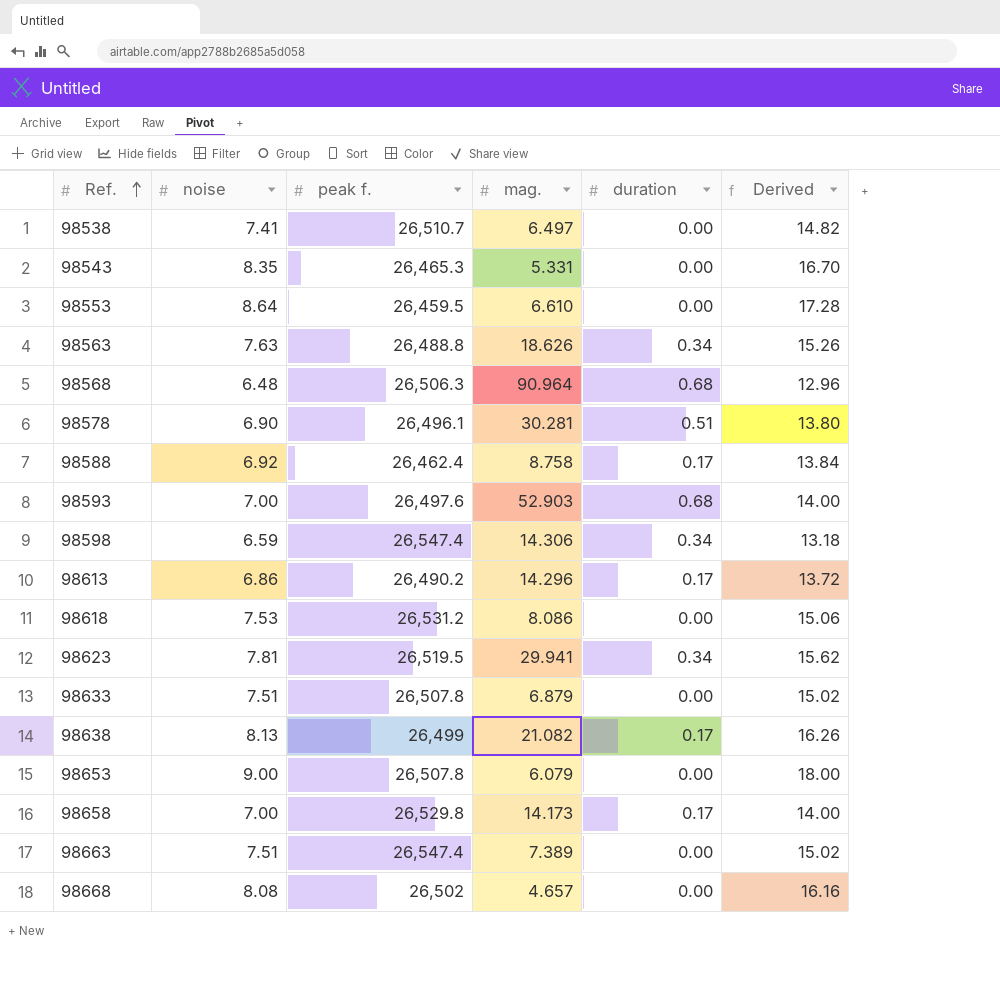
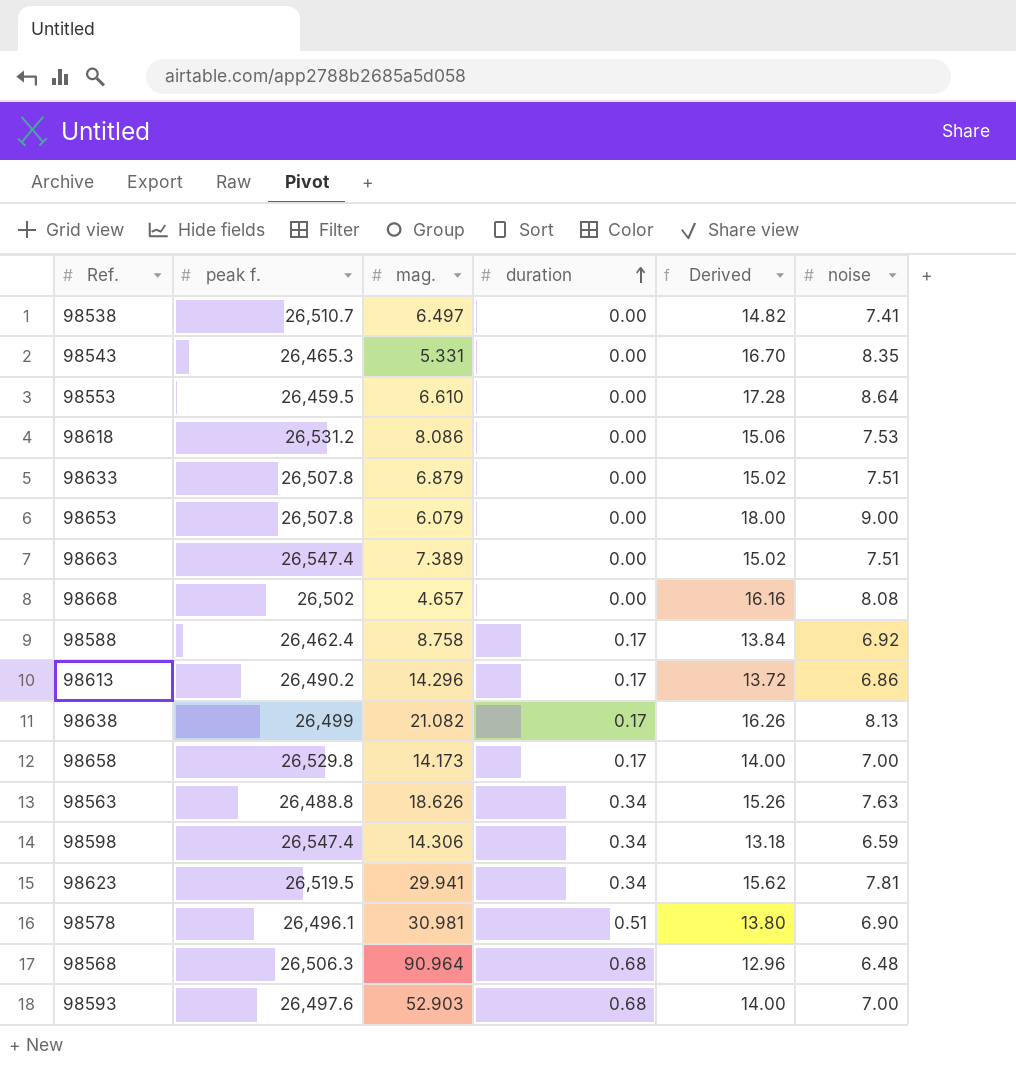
row order: Ref. ascending -> duration ascending
column noise | position: 2 -> 6
98578 | mag.: 30.281 -> 30.981

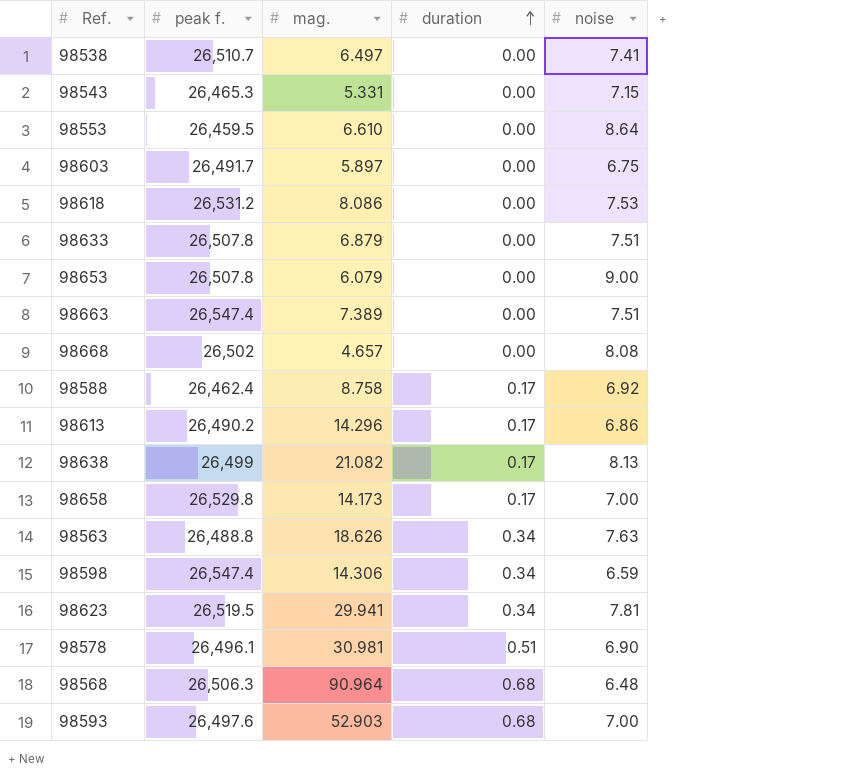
column Derived | formula: [noise] * 2 -> none
98543 | noise: 8.35 -> 7.15
row 98603: none -> 26,491.7 | 5.897 | 0.00 | 6.75

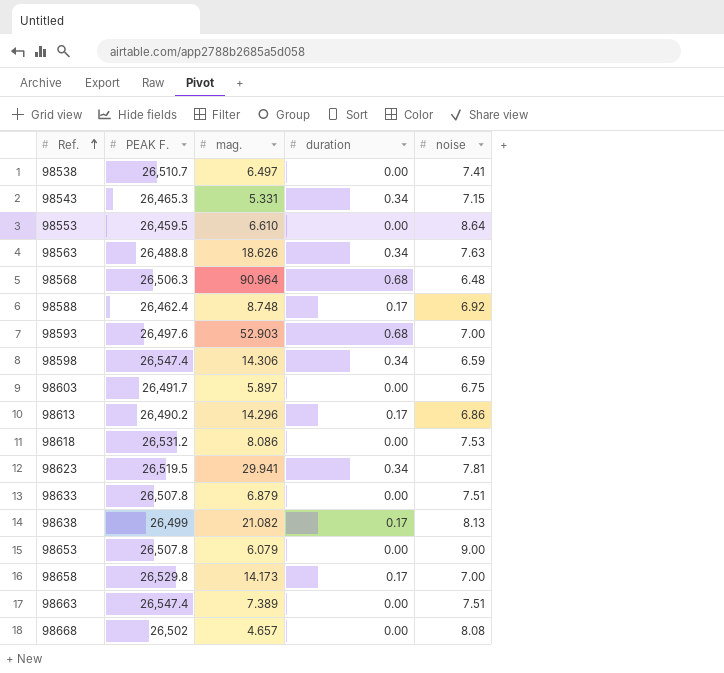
row order: duration ascending -> Ref. ascending
column name: peak f. -> PEAK F.
row 98578: 26,496.1 | 30.981 | 0.51 | 6.90 -> none
98543 | duration: 0.00 -> 0.34
98588 | mag.: 8.758 -> 8.748

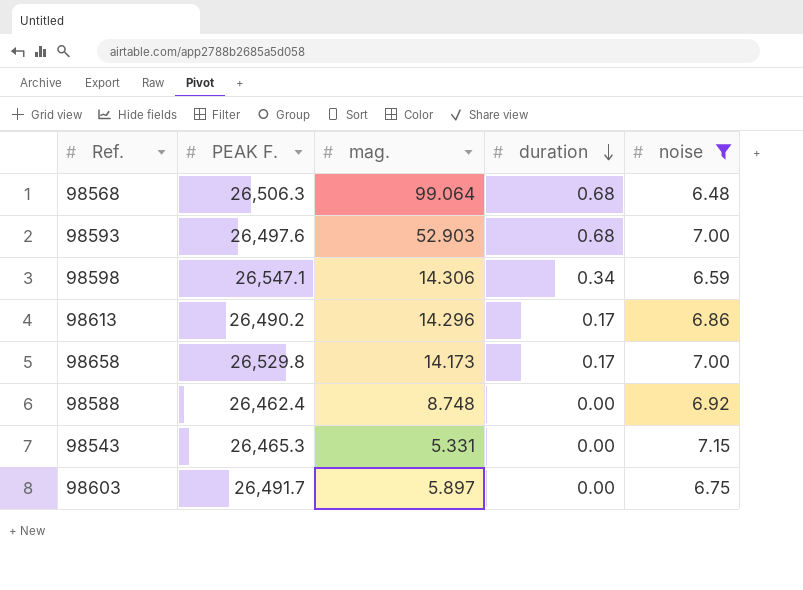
filter: none -> noise <= 7.15
row order: Ref. ascending -> duration descending
98568 | mag.: 90.964 -> 99.064
98598 | PEAK F.: 26,547.4 -> 26,547.1
98588 | duration: 0.17 -> 0.00
98543 | duration: 0.34 -> 0.00

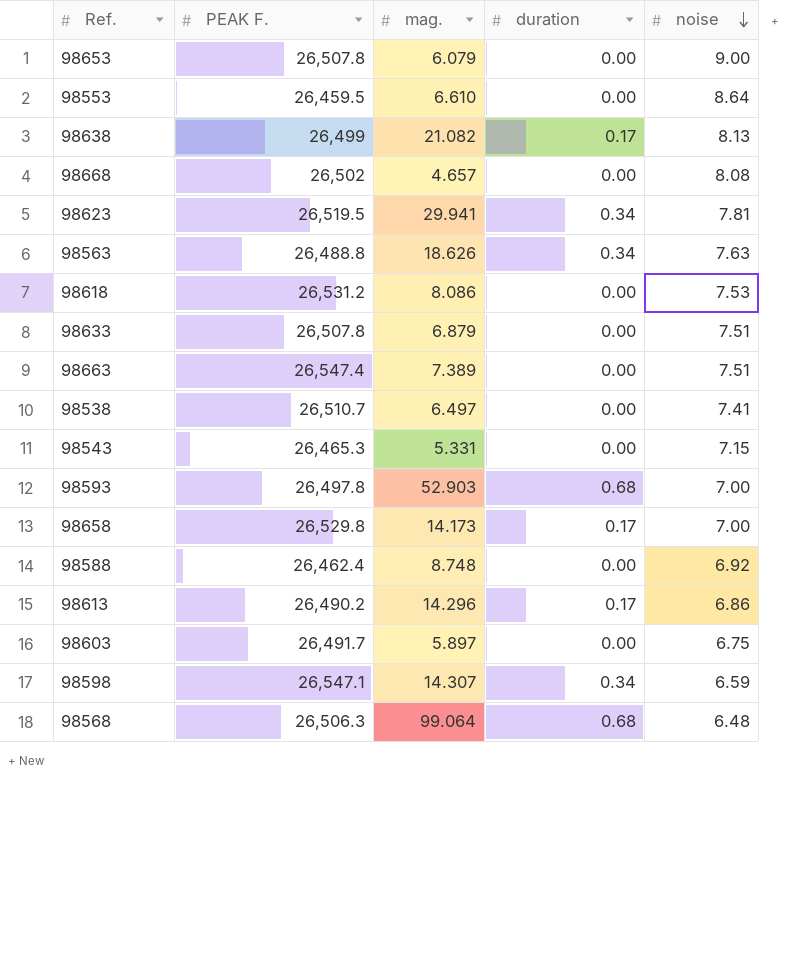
filter: noise <= 7.15 -> none
row order: duration descending -> noise descending
98593 | PEAK F.: 26,497.6 -> 26,497.8
98598 | mag.: 14.306 -> 14.307

